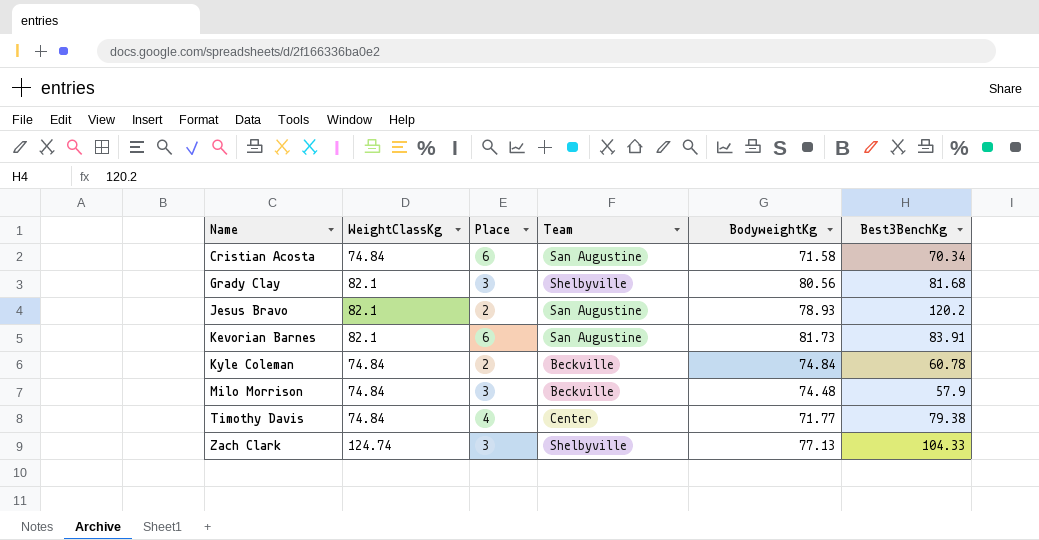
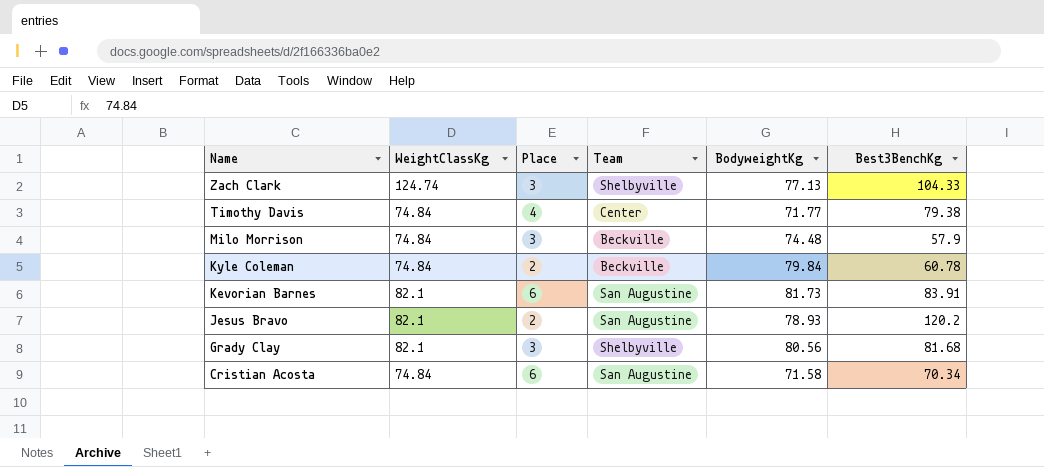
row order: Name ascending -> Name descending
Kyle Coleman | BodyweightKg: 74.84 -> 79.84

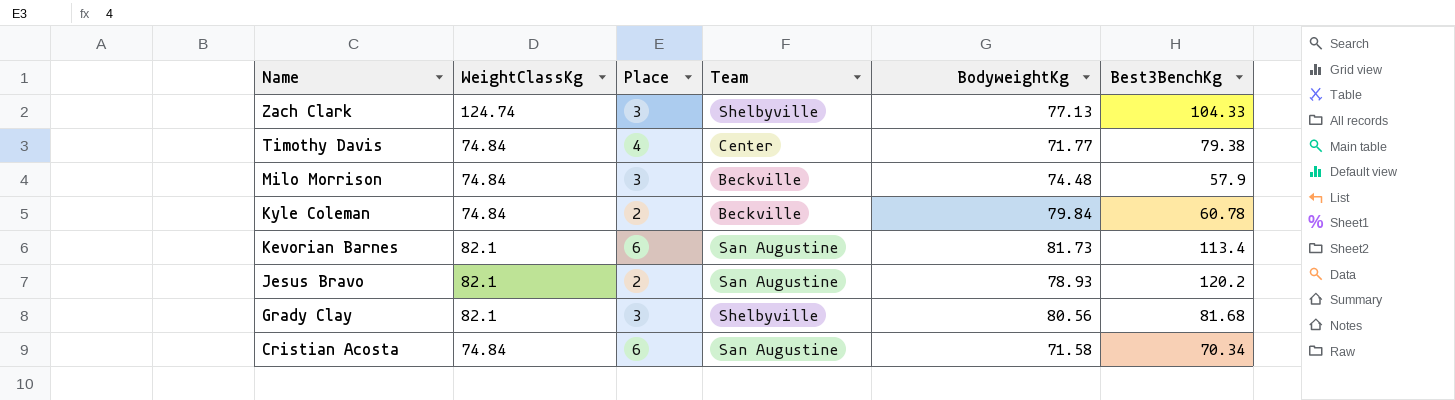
Kevorian Barnes | Best3BenchKg: 83.91 -> 113.4

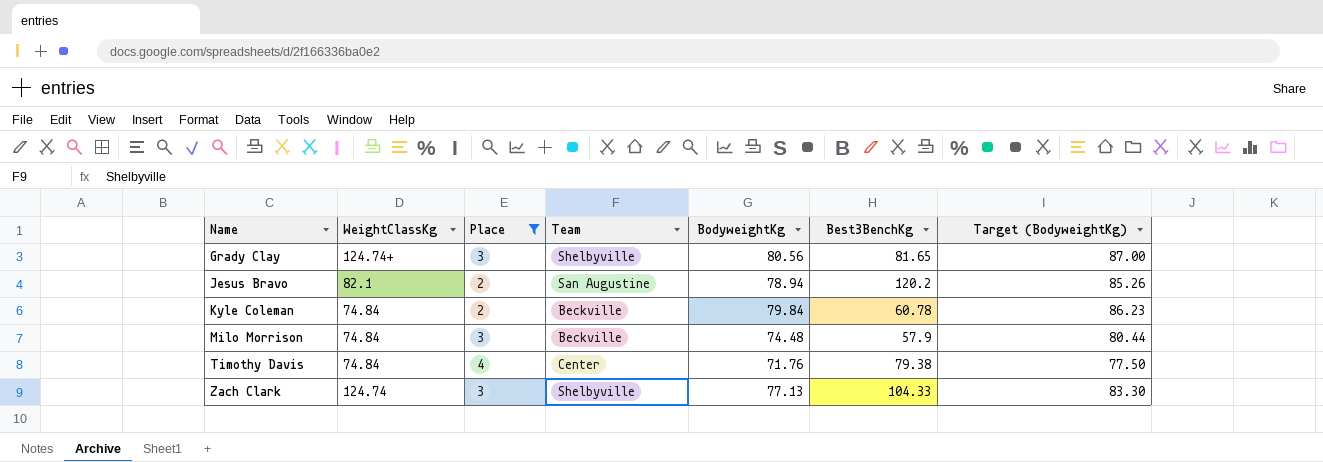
filter: none -> Place != 6
row order: Name descending -> Name ascending
column Target (BodyweightKg) | formula: none -> [BodyweightKg] * 1.08
Grady Clay | WeightClassKg: 82.1 -> 124.74+
Grady Clay | Best3BenchKg: 81.68 -> 81.65
Jesus Bravo | BodyweightKg: 78.93 -> 78.94
Timothy Davis | BodyweightKg: 71.77 -> 71.76

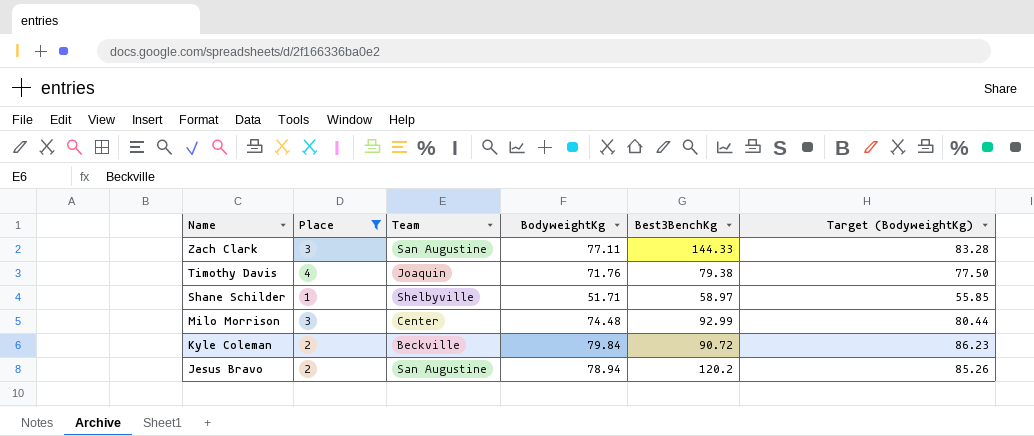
row order: Name ascending -> Name descending
column WeightClassKg | position: 2 -> none
row Grady Clay: 124.74+ | 3 | Shelbyville | 80.56 | 81.65 | 87.00 -> none
Zach Clark | Team: Shelbyville -> San Augustine
Zach Clark | BodyweightKg: 77.13 -> 77.11
Zach Clark | Best3BenchKg: 104.33 -> 144.33
Zach Clark | Target (BodyweightKg): 83.30 -> 83.28
Timothy Davis | Team: Center -> Joaquin
row Shane Schilder: none -> 1 | Shelbyville | 51.71 | 58.97 | 55.85
Milo Morrison | Team: Beckville -> Center
Milo Morrison | Best3BenchKg: 57.9 -> 92.99
Kyle Coleman | Best3BenchKg: 60.78 -> 90.72

